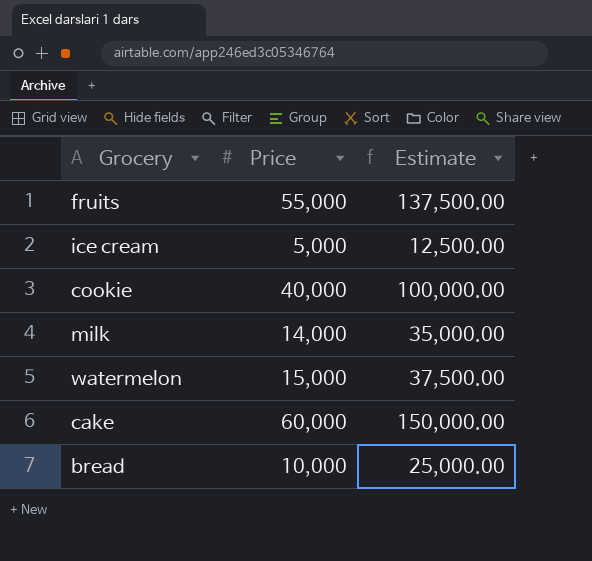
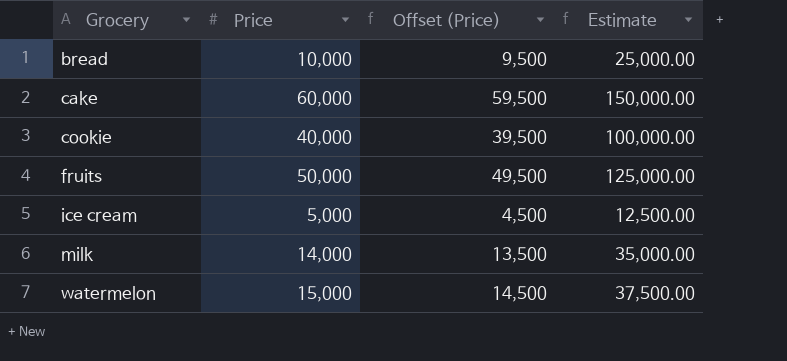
row order: none -> Grocery ascending
column Offset (Price) | formula: none -> [Price] - 500
fruits | Price: 55,000 -> 50,000
fruits | Estimate: 137,500.00 -> 125,000.00

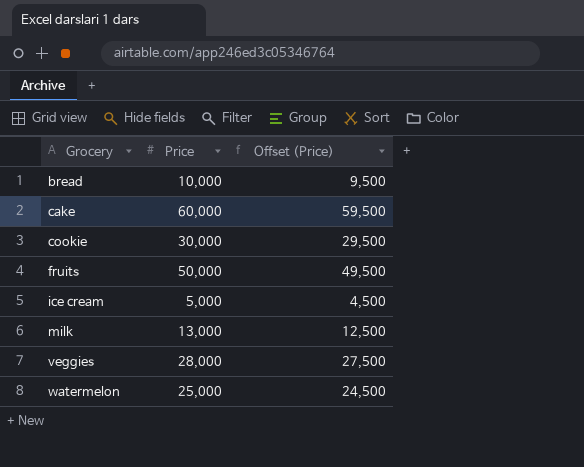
column Estimate | formula: [Price] * 2.5 -> none
cookie | Price: 40,000 -> 30,000
cookie | Offset (Price): 39,500 -> 29,500
milk | Price: 14,000 -> 13,000
milk | Offset (Price): 13,500 -> 12,500
row veggies: none -> 28,000 | 27,500
watermelon | Price: 15,000 -> 25,000
watermelon | Offset (Price): 14,500 -> 24,500

